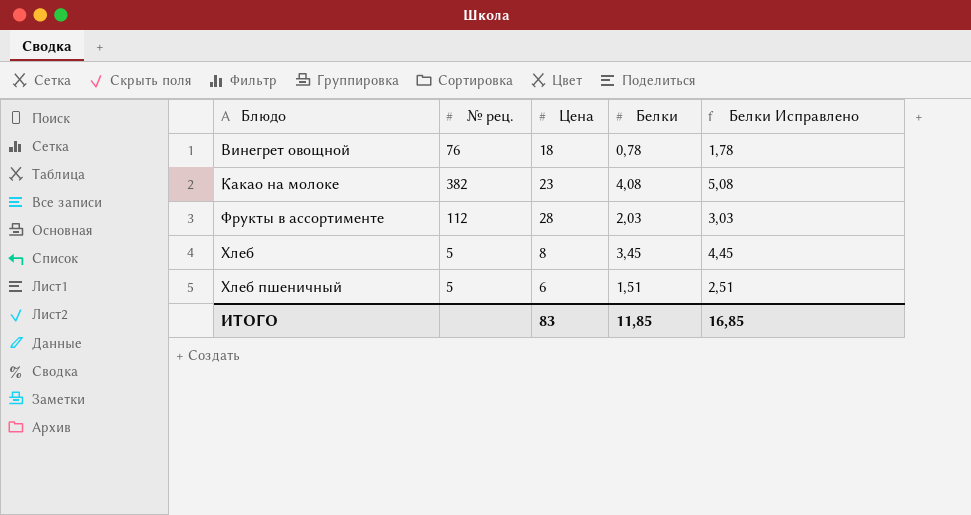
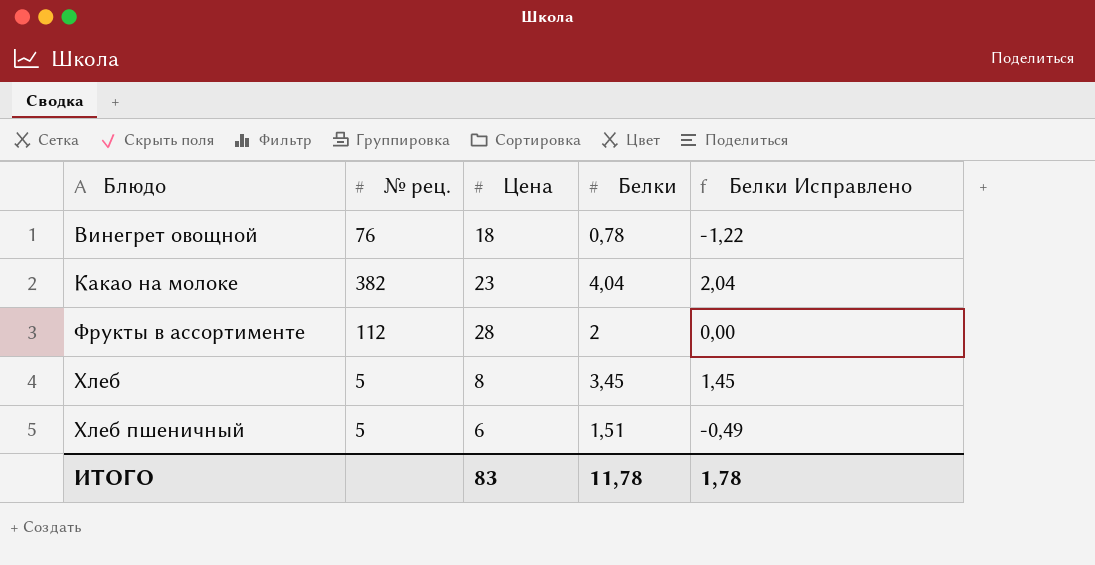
column Белки Исправлено | formula: [Белки] + 1 -> [Белки] - 2
Какао на молоке | Белки: 4,08 -> 4,04
Фрукты в ассортименте | Белки: 2,03 -> 2
ИТОГО | Белки: 11,85 -> 11,78
ИТОГО | Белки Исправлено: 16,85 -> 1,78

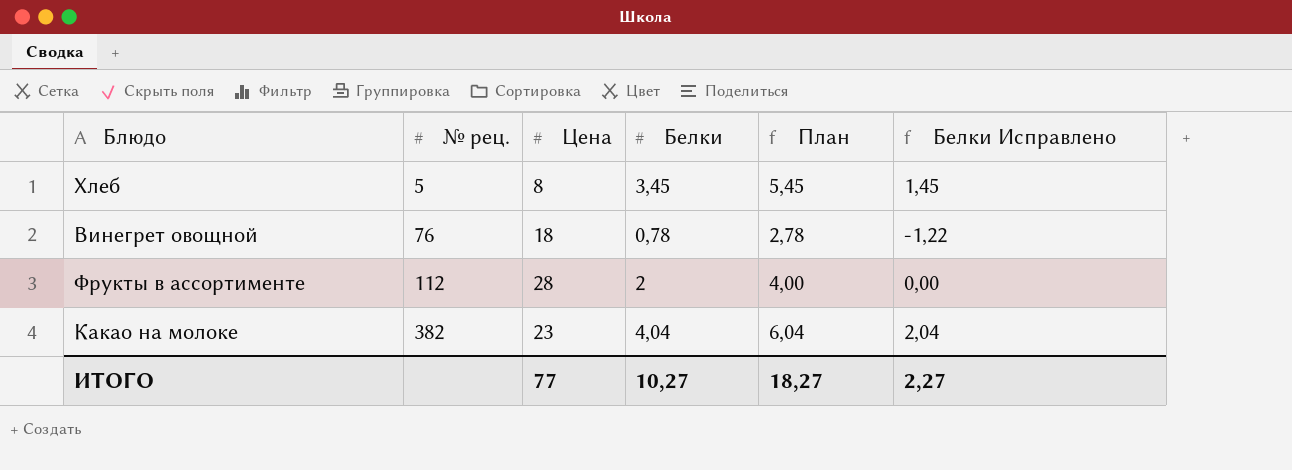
row order: Блюдо ascending -> № рец. ascending
column План | formula: none -> [Белки] + 2
row Хлеб пшеничный: 5 | 6 | 1,51 | -0,49 -> none
ИТОГО | Цена: 83 -> 77
ИТОГО | Белки: 11,78 -> 10,27
ИТОГО | Белки Исправлено: 1,78 -> 2,27

